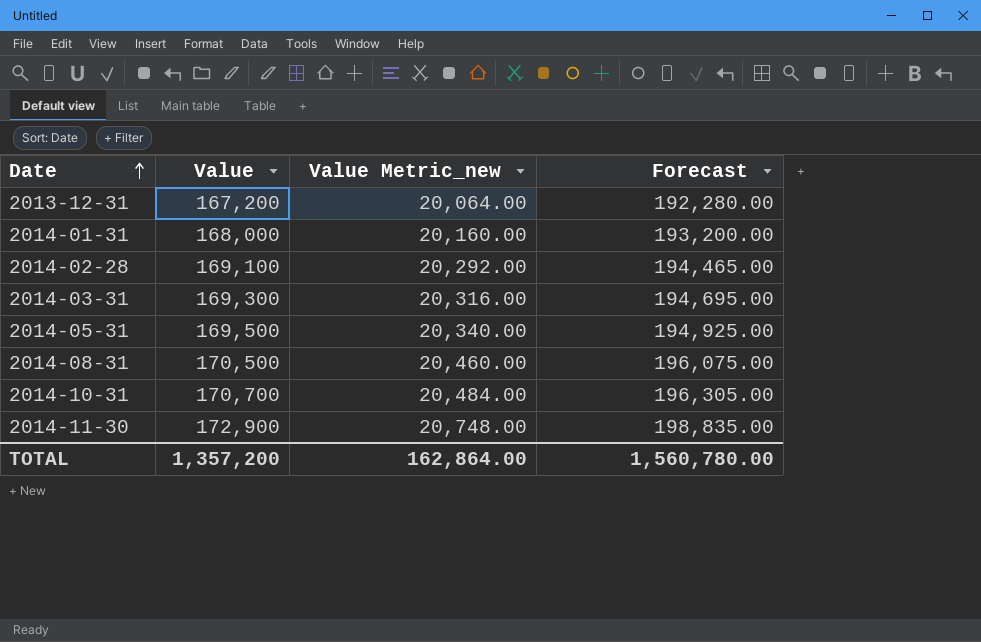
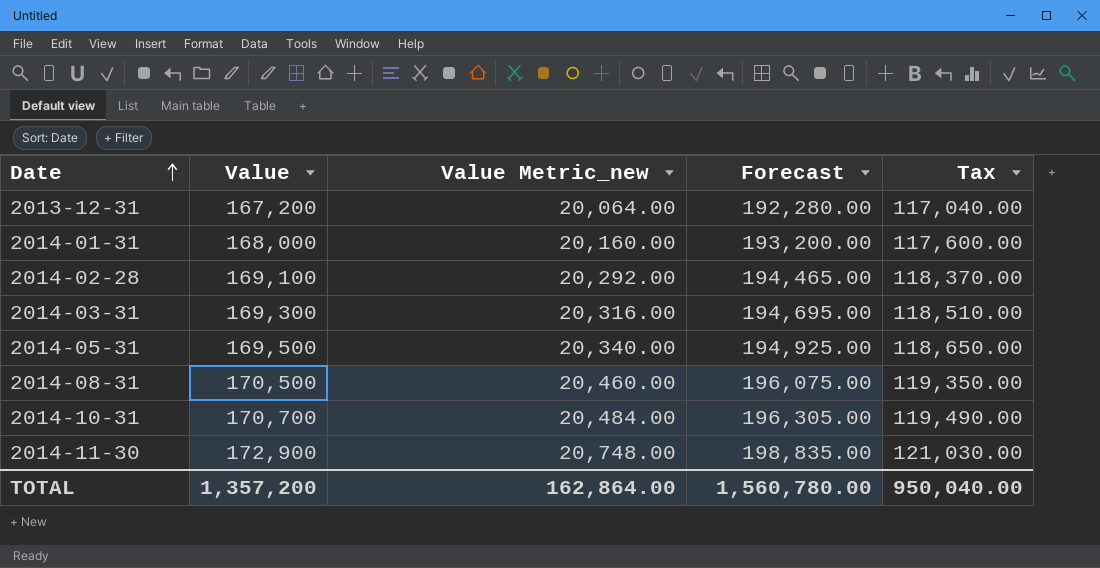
column Tax | formula: none -> [Value] * 0.7

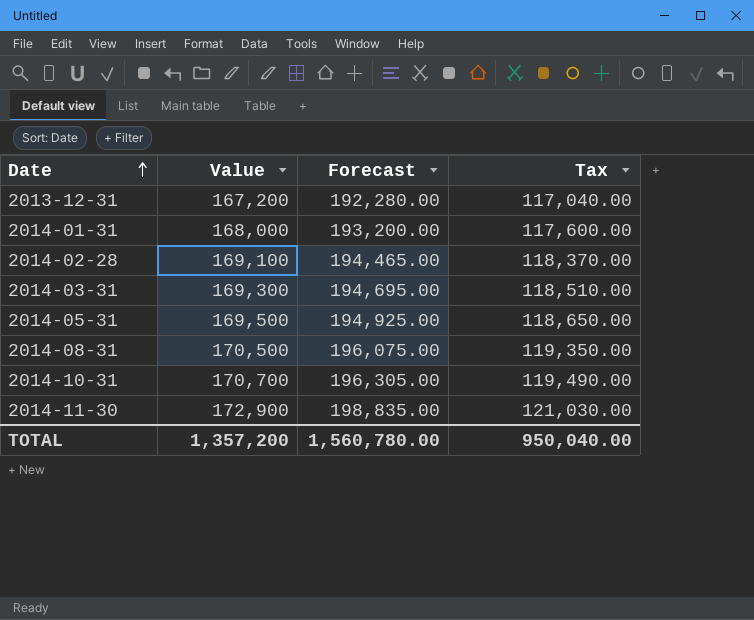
column Value Metric_new | formula: [Value] * 0.12 -> none

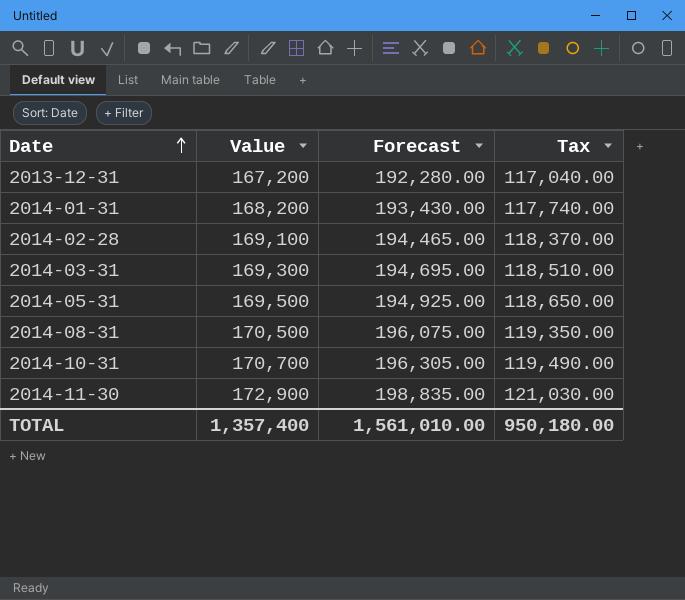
2014-01-31 | Value: 168,000 -> 168,200
2014-01-31 | Forecast: 193,200.00 -> 193,430.00
2014-01-31 | Tax: 117,600.00 -> 117,740.00
TOTAL | Value: 1,357,200 -> 1,357,400
TOTAL | Forecast: 1,560,780.00 -> 1,561,010.00
TOTAL | Tax: 950,040.00 -> 950,180.00

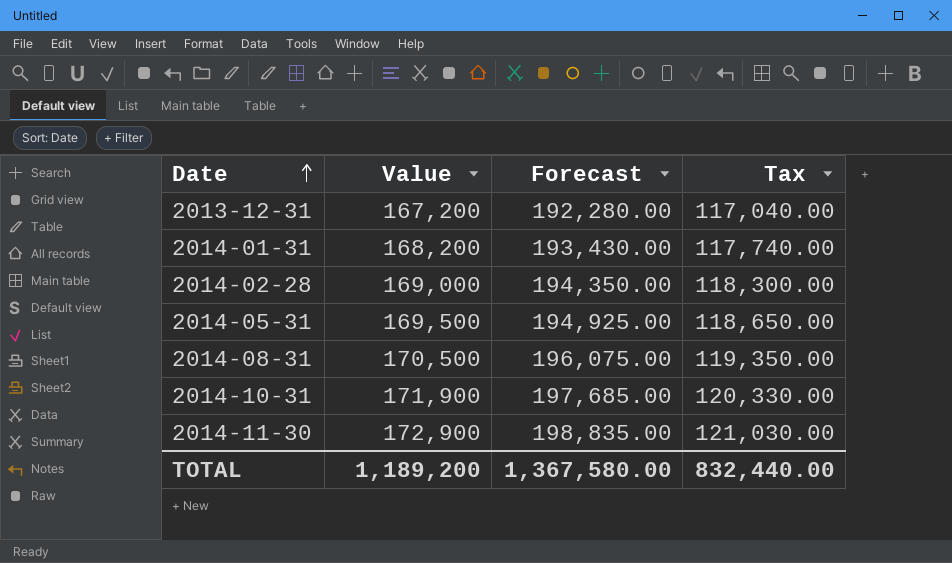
row 2014-03-31: 169,300 | 194,695.00 | 118,510.00 -> none
2014-02-28 | Value: 169,100 -> 169,000
2014-02-28 | Forecast: 194,465.00 -> 194,350.00
2014-02-28 | Tax: 118,370.00 -> 118,300.00
2014-10-31 | Value: 170,700 -> 171,900
2014-10-31 | Forecast: 196,305.00 -> 197,685.00
2014-10-31 | Tax: 119,490.00 -> 120,330.00
TOTAL | Value: 1,357,400 -> 1,189,200
TOTAL | Forecast: 1,561,010.00 -> 1,367,580.00
TOTAL | Tax: 950,180.00 -> 832,440.00

